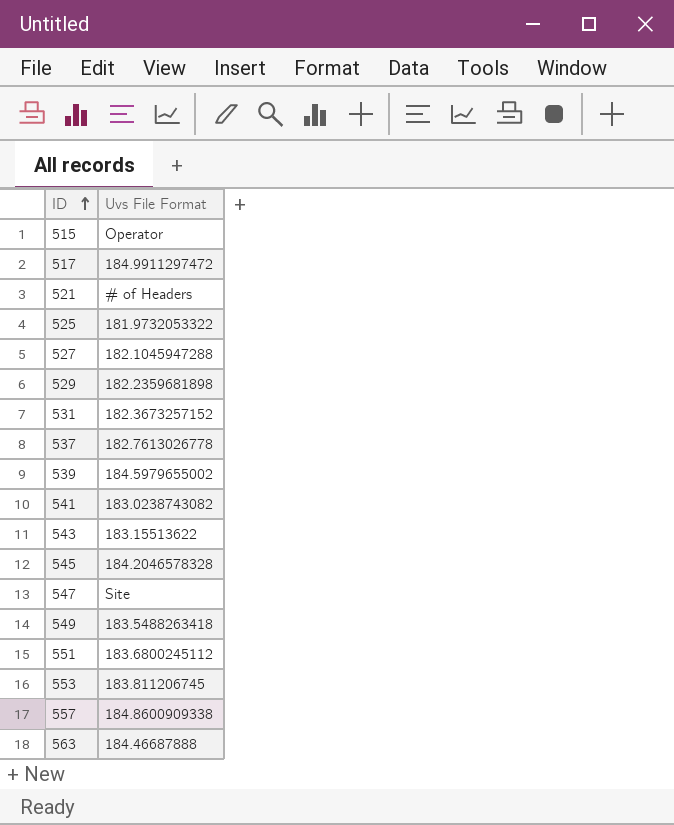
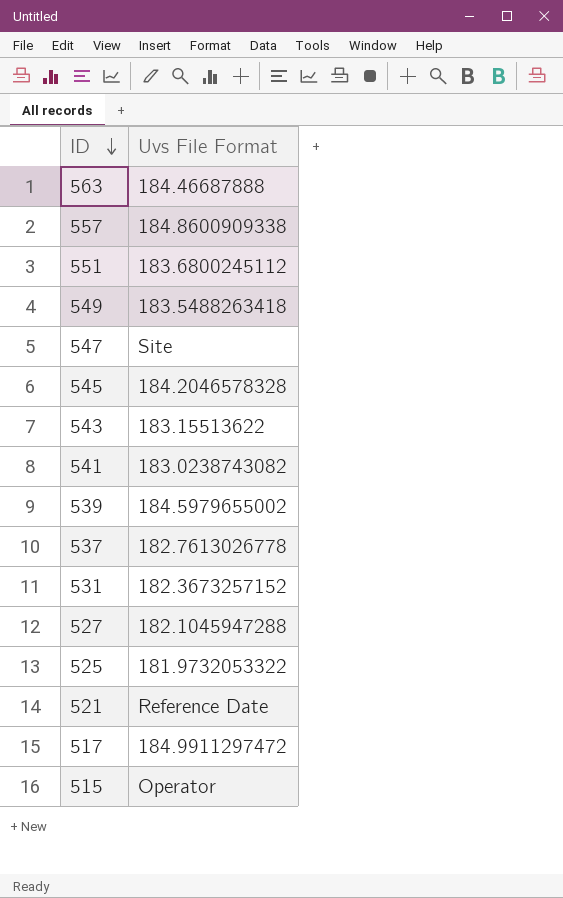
row order: ID ascending -> ID descending
row 529: 182.2359681898 -> none
row 553: 183.811206745 -> none
521 | Uvs File Format: # of Headers -> Reference Date

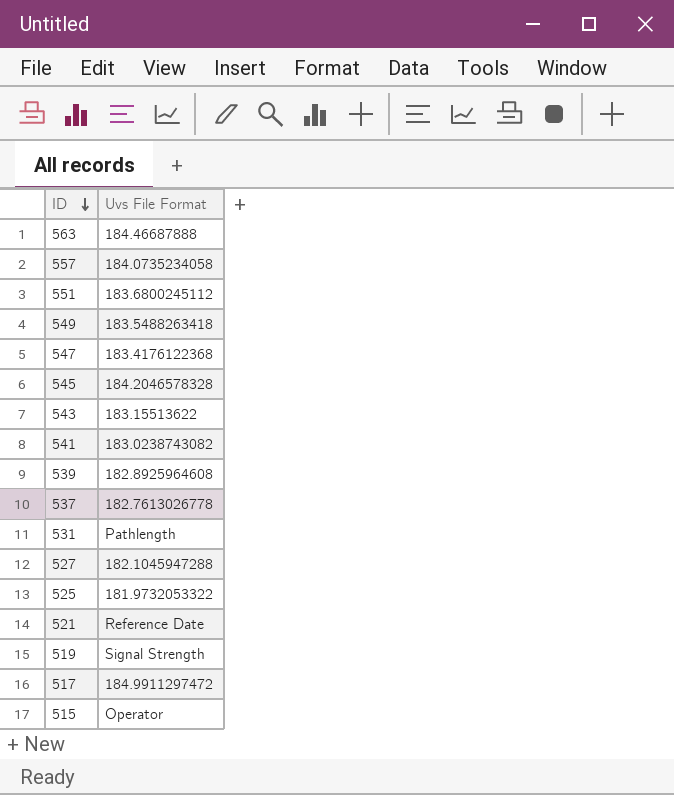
557 | Uvs File Format: 184.8600909338 -> 184.0735234058
547 | Uvs File Format: Site -> 183.4176122368
539 | Uvs File Format: 184.5979655002 -> 182.8925964608
531 | Uvs File Format: 182.3673257152 -> Pathlength
row 519: none -> Signal Strength

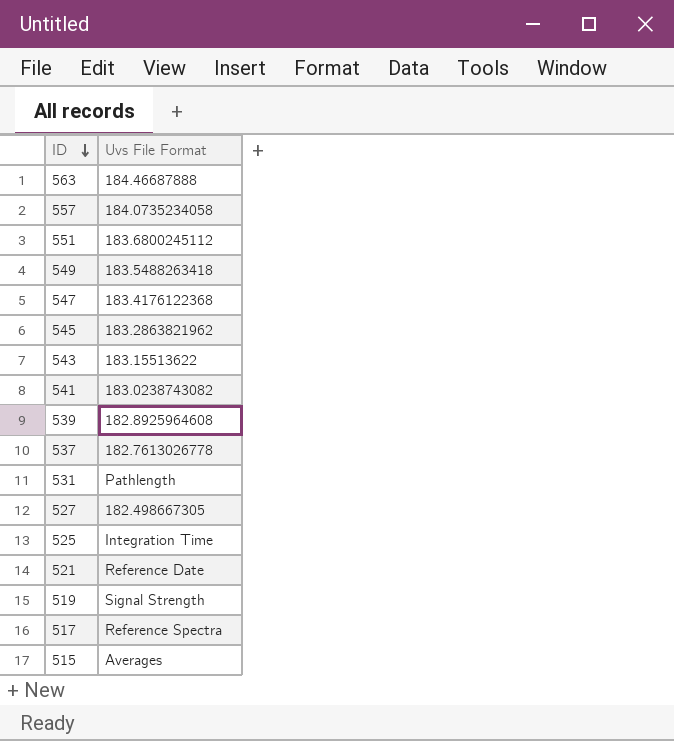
545 | Uvs File Format: 184.2046578328 -> 183.2863821962
527 | Uvs File Format: 182.1045947288 -> 182.498667305
525 | Uvs File Format: 181.9732053322 -> Integration Time
517 | Uvs File Format: 184.9911297472 -> Reference Spectra
515 | Uvs File Format: Operator -> Averages

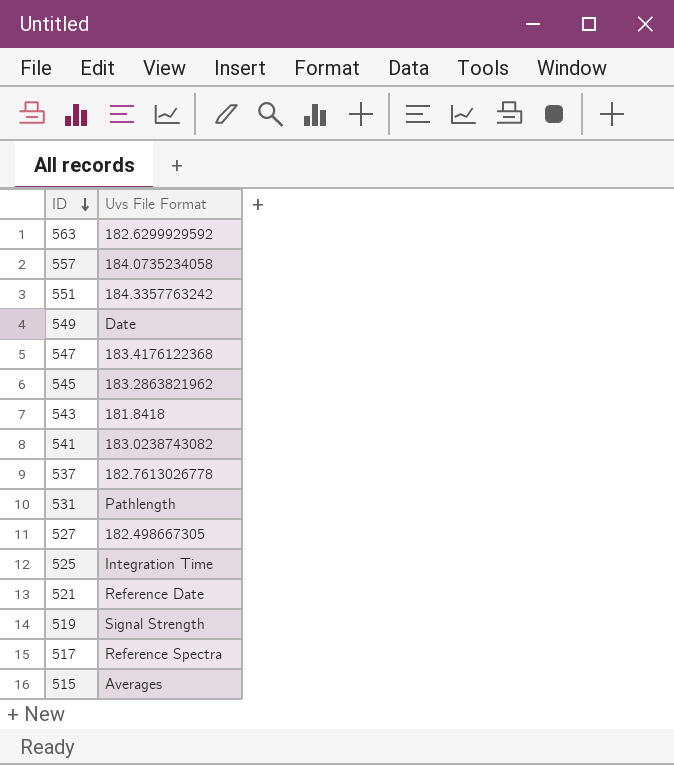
row 539: 182.8925964608 -> none
563 | Uvs File Format: 184.46687888 -> 182.6299929592
551 | Uvs File Format: 183.6800245112 -> 184.3357763242
549 | Uvs File Format: 183.5488263418 -> Date
543 | Uvs File Format: 183.15513622 -> 181.8418

